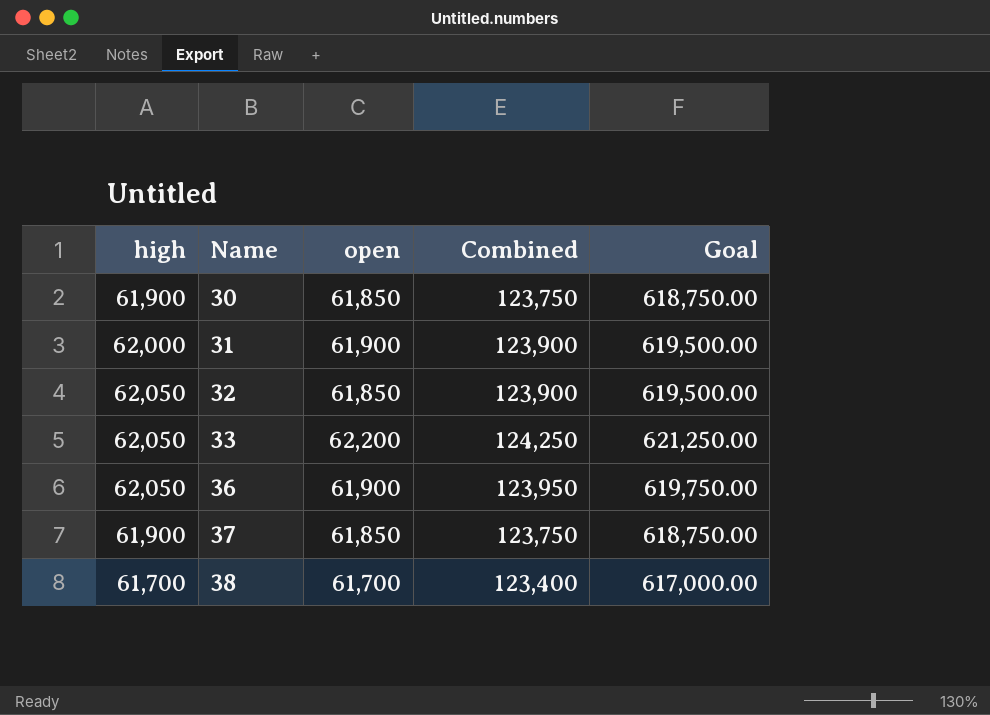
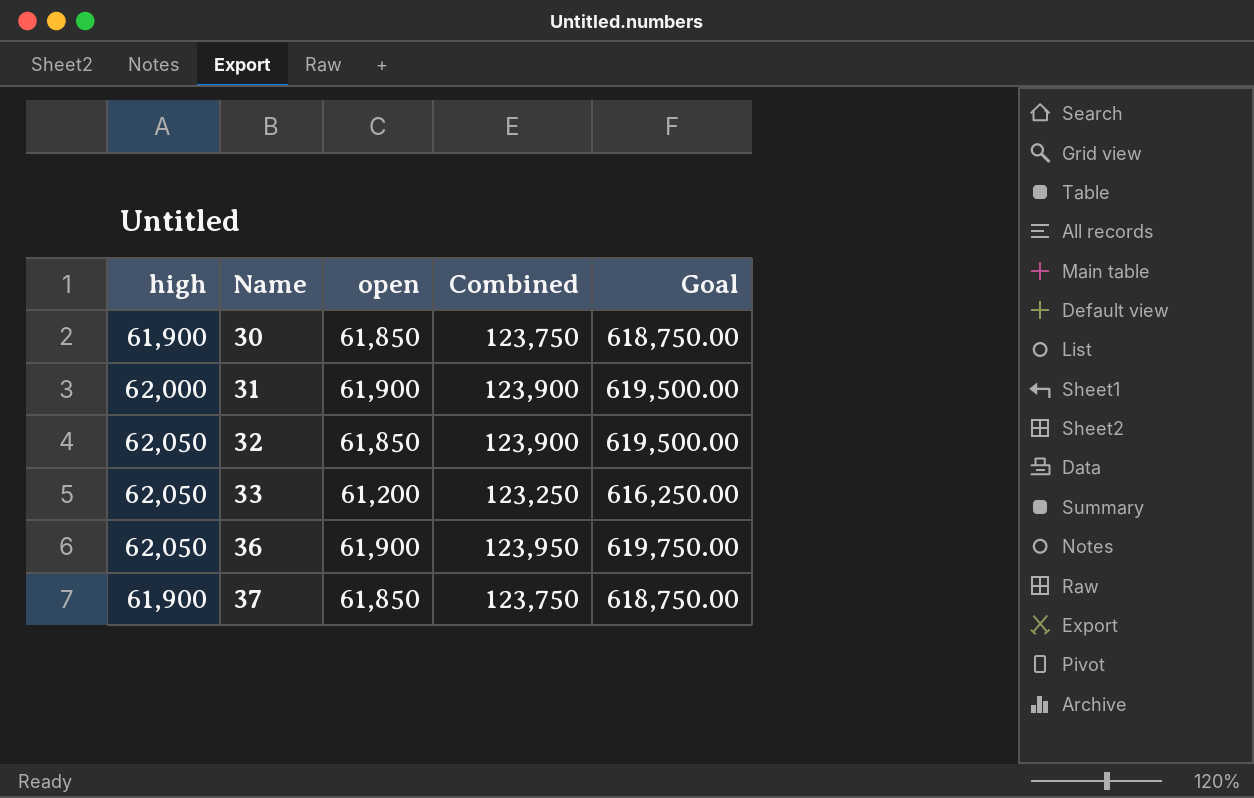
row 38: 61,700 | 61,700 | 123,400 | 617,000.00 -> none
33 | open: 62,200 -> 61,200
33 | Combined: 124,250 -> 123,250
33 | Goal: 621,250.00 -> 616,250.00

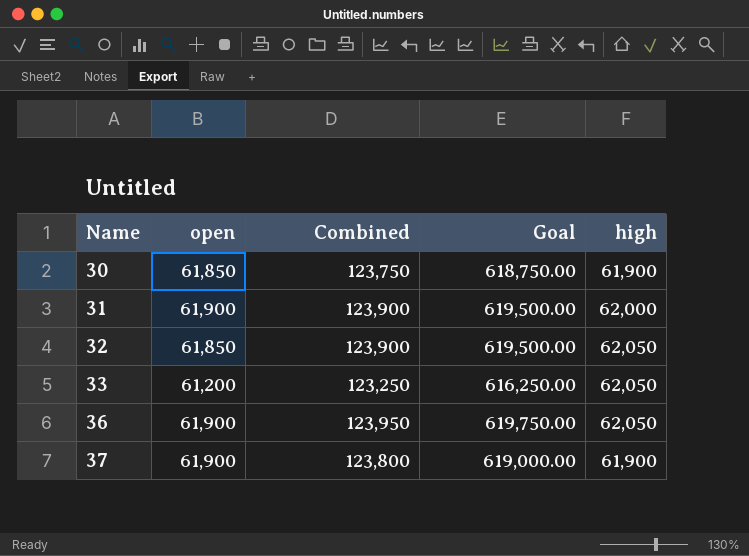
column high | position: 1 -> 5
37 | open: 61,850 -> 61,900
37 | Combined: 123,750 -> 123,800
37 | Goal: 618,750.00 -> 619,000.00

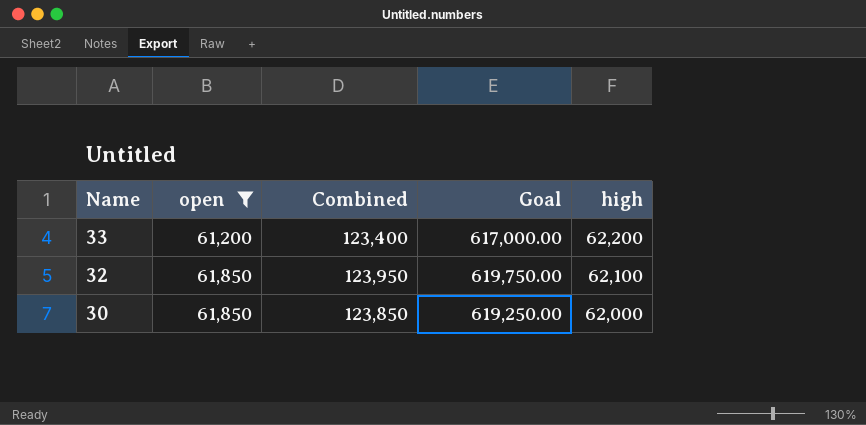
filter: none -> open != 61,900
row order: Name ascending -> Name descending
33 | Combined: 123,250 -> 123,400
33 | Goal: 616,250.00 -> 617,000.00
33 | high: 62,050 -> 62,200
32 | Combined: 123,900 -> 123,950
32 | Goal: 619,500.00 -> 619,750.00
32 | high: 62,050 -> 62,100
30 | Combined: 123,750 -> 123,850
30 | Goal: 618,750.00 -> 619,250.00
30 | high: 61,900 -> 62,000

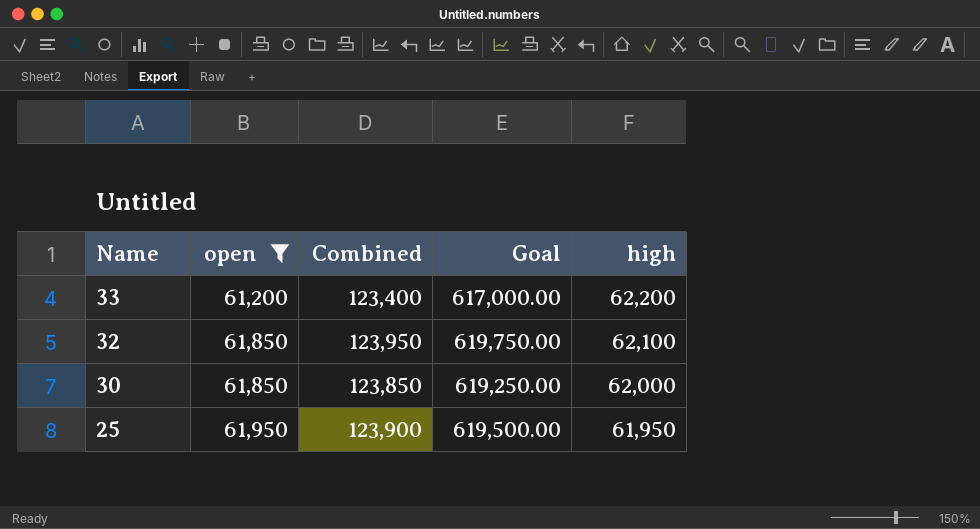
row 25: none -> 61,950 | 123,900 | 619,500.00 | 61,950

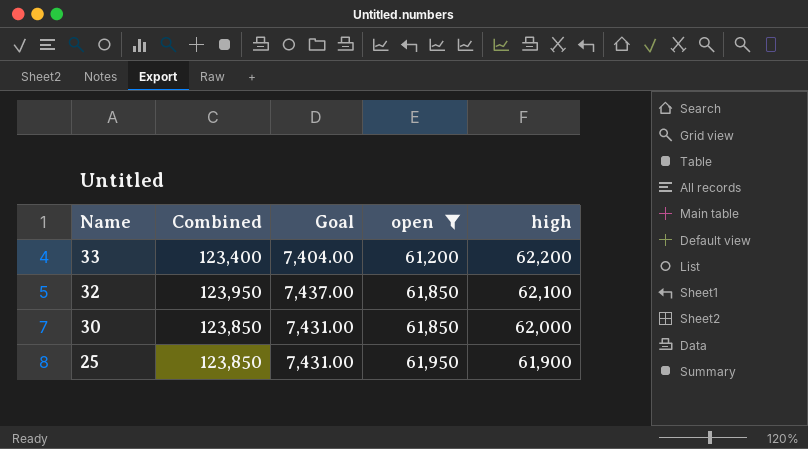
column Goal | formula: [Combined] * 5 -> [Combined] * 0.06
column open | position: 2 -> 4
25 | Combined: 123,900 -> 123,850
25 | high: 61,950 -> 61,900

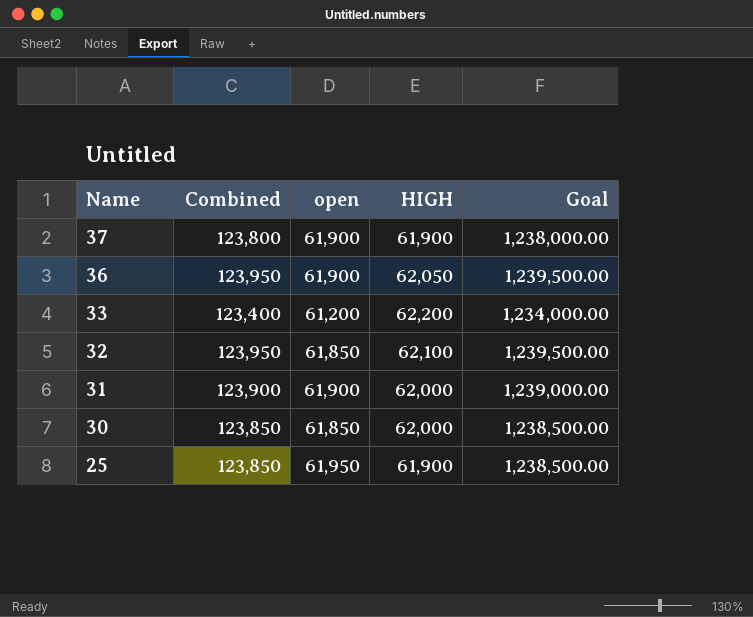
filter: open != 61,900 -> none
column name: high -> HIGH
column Goal | formula: [Combined] * 0.06 -> [Combined] * 10
column Goal | position: 3 -> 5

